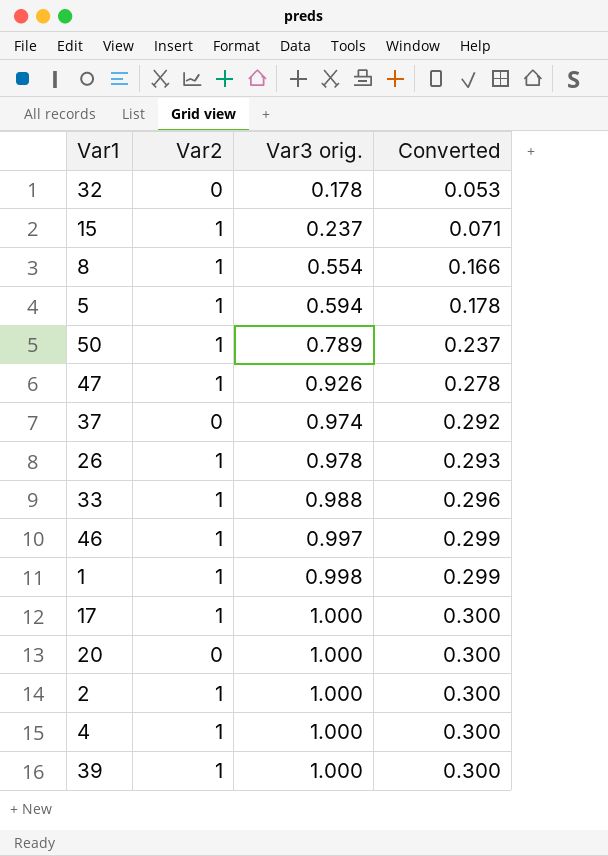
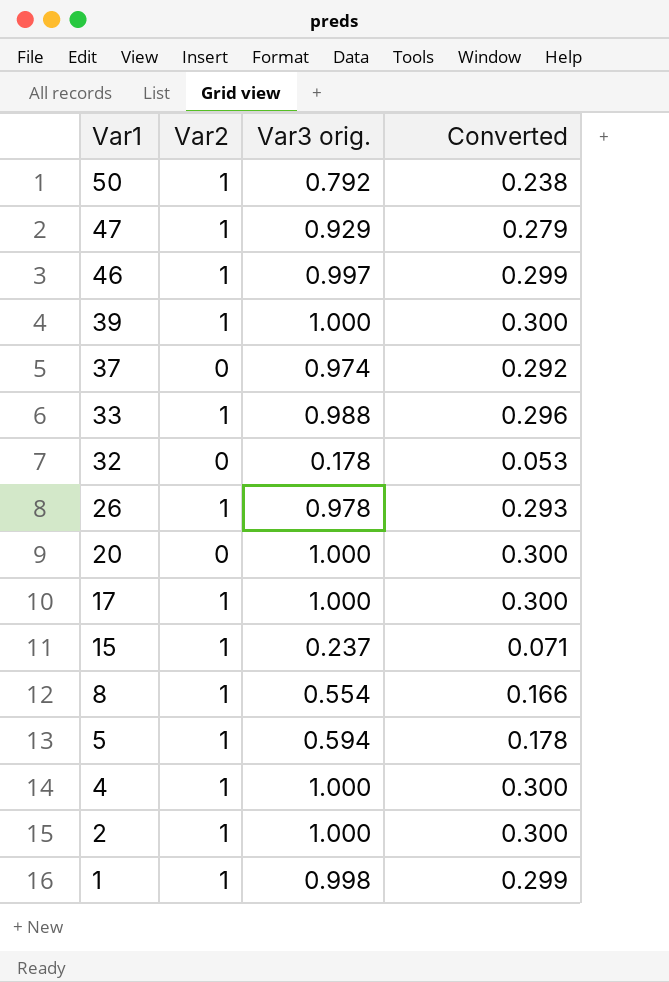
row order: Var3 orig. ascending -> Var1 descending
50 | Var3 orig.: 0.789 -> 0.792
50 | Converted: 0.237 -> 0.238
47 | Var3 orig.: 0.926 -> 0.929
47 | Converted: 0.278 -> 0.279

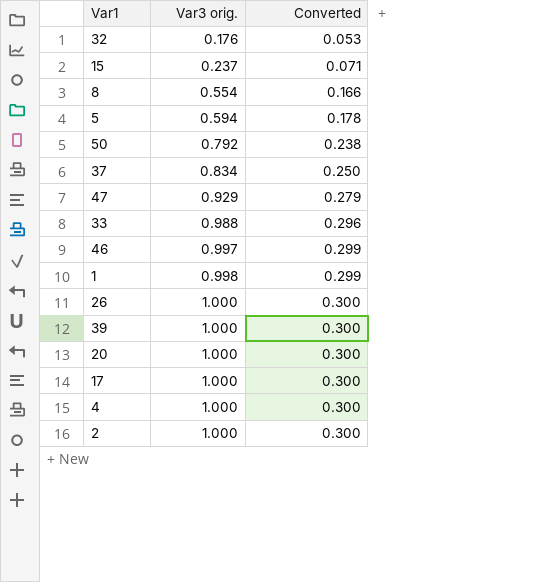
row order: Var1 descending -> Var3 orig. ascending
column Var2 | position: 2 -> none
32 | Var3 orig.: 0.178 -> 0.176
37 | Var3 orig.: 0.974 -> 0.834
37 | Converted: 0.292 -> 0.250
26 | Var3 orig.: 0.978 -> 1.000
26 | Converted: 0.293 -> 0.300

